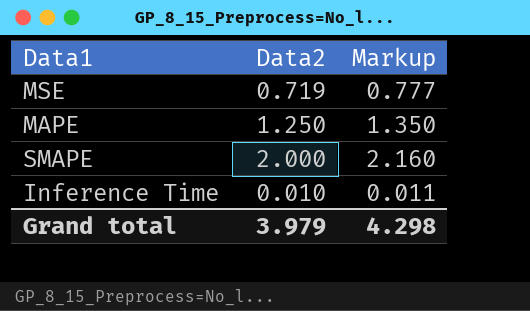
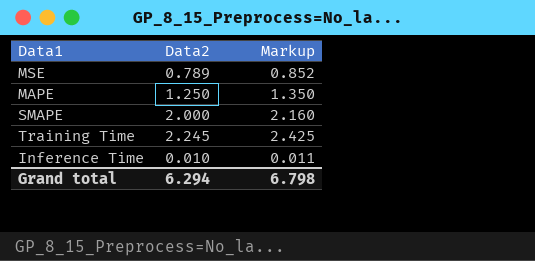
MSE | Data2: 0.719 -> 0.789
MSE | Markup: 0.777 -> 0.852
row Training Time: none -> 2.245 | 2.425
Grand total | Data2: 3.979 -> 6.294
Grand total | Markup: 4.298 -> 6.798

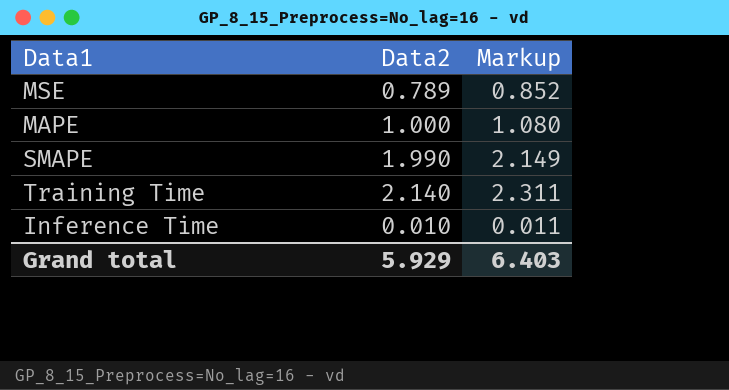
MAPE | Data2: 1.250 -> 1.000
MAPE | Markup: 1.350 -> 1.080
SMAPE | Data2: 2.000 -> 1.990
SMAPE | Markup: 2.160 -> 2.149
Training Time | Data2: 2.245 -> 2.140
Training Time | Markup: 2.425 -> 2.311
Grand total | Data2: 6.294 -> 5.929
Grand total | Markup: 6.798 -> 6.403

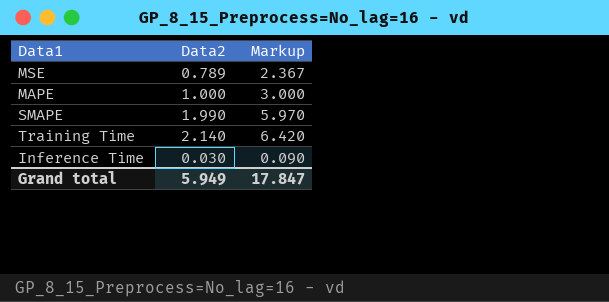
column Markup | formula: [Data2] * 1.08 -> [Data2] * 3
Inference Time | Data2: 0.010 -> 0.030
Grand total | Data2: 5.929 -> 5.949
Grand total | Markup: 6.403 -> 17.847

